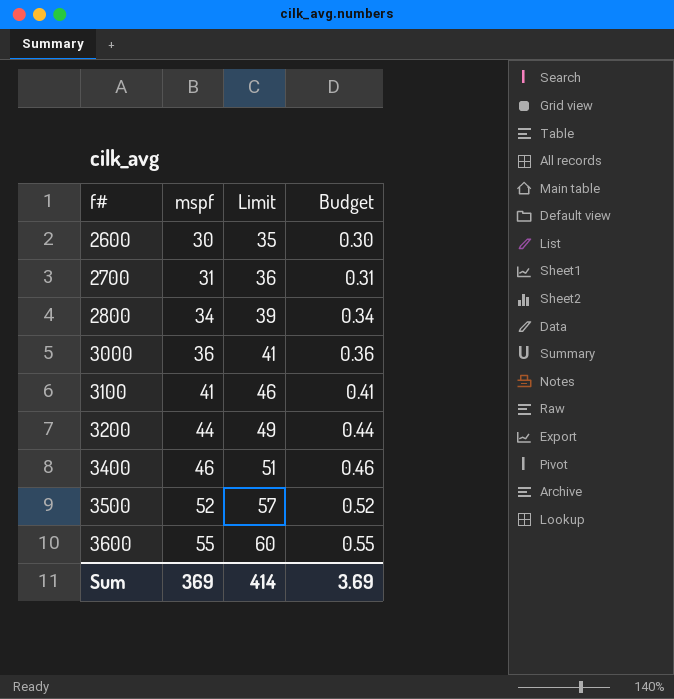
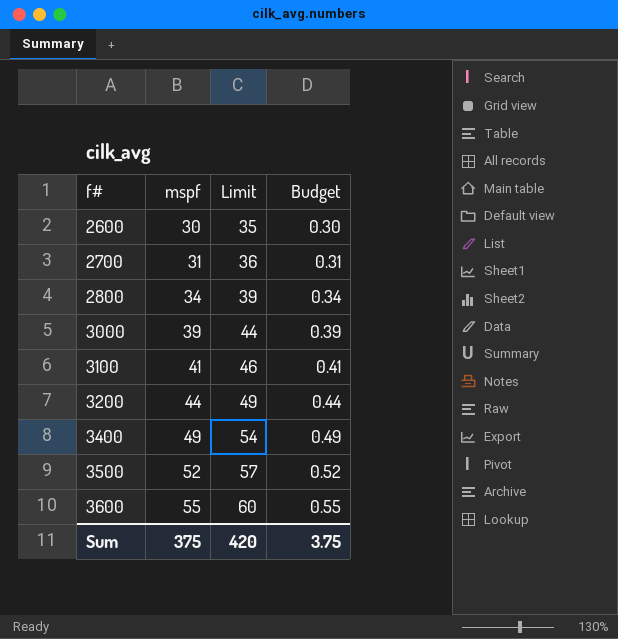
3000 | mspf: 36 -> 39
3000 | Limit: 41 -> 44
3000 | Budget: 0.36 -> 0.39
3400 | mspf: 46 -> 49
3400 | Limit: 51 -> 54
3400 | Budget: 0.46 -> 0.49
Sum | mspf: 369 -> 375
Sum | Limit: 414 -> 420
Sum | Budget: 3.69 -> 3.75

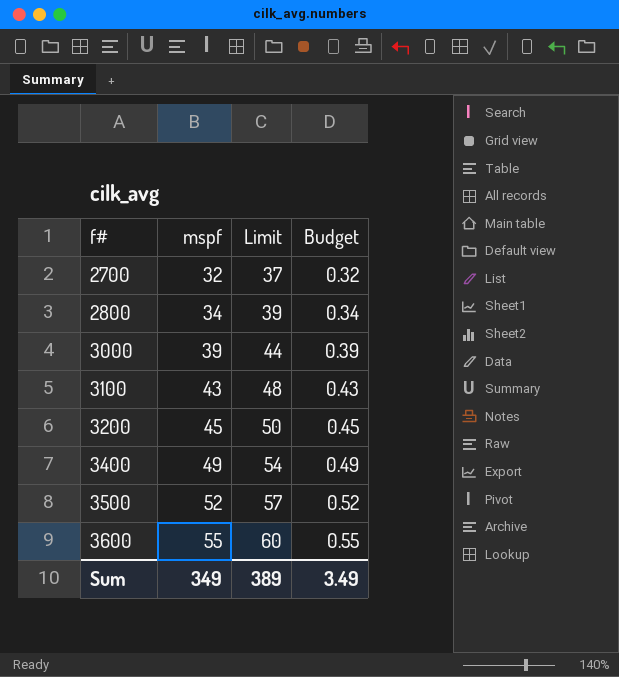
row 2600: 30 | 35 | 0.30 -> none
2700 | mspf: 31 -> 32
2700 | Limit: 36 -> 37
2700 | Budget: 0.31 -> 0.32
3100 | mspf: 41 -> 43
3100 | Limit: 46 -> 48
3100 | Budget: 0.41 -> 0.43
3200 | mspf: 44 -> 45
3200 | Limit: 49 -> 50
3200 | Budget: 0.44 -> 0.45
Sum | mspf: 375 -> 349
Sum | Limit: 420 -> 389
Sum | Budget: 3.75 -> 3.49

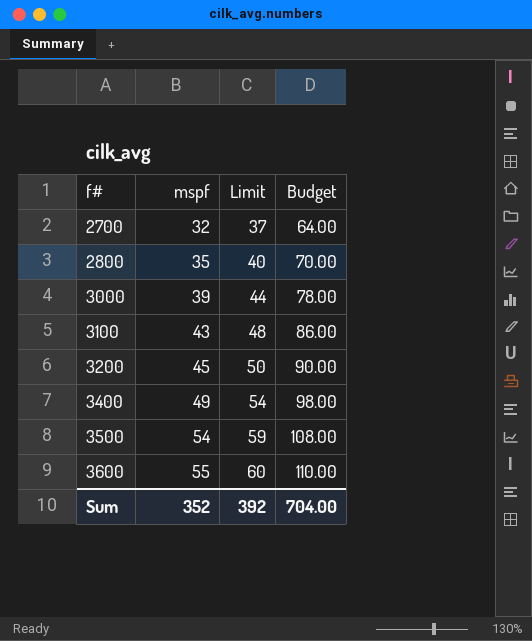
column Budget | formula: [mspf] * 0.01 -> [mspf] * 2
2800 | mspf: 34 -> 35
2800 | Limit: 39 -> 40
3500 | mspf: 52 -> 54
3500 | Limit: 57 -> 59
Sum | mspf: 349 -> 352
Sum | Limit: 389 -> 392
Sum | Budget: 3.49 -> 704.00

